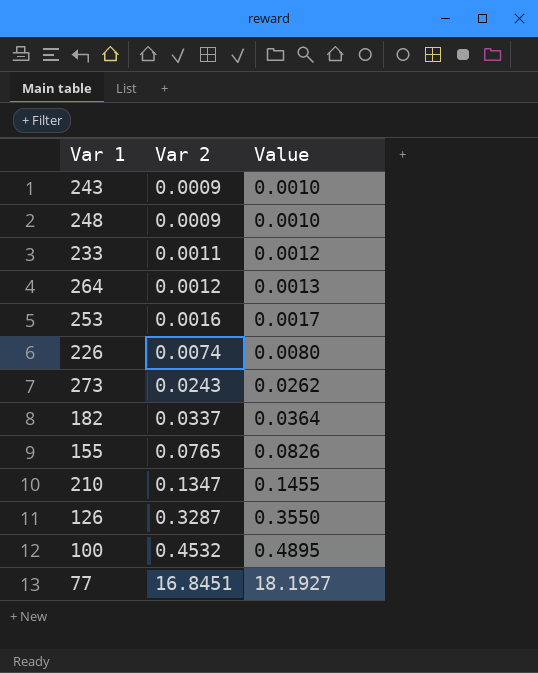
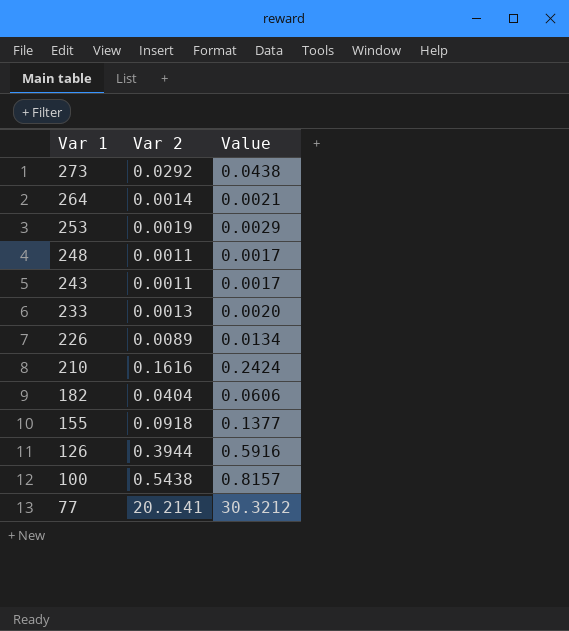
row order: Var 2 ascending -> Var 1 descending
column Value | formula: [Var 2] * 1.08 -> [Var 2] * 1.5
273 | Var 2: 0.0243 -> 0.0292
264 | Var 2: 0.0012 -> 0.0014
253 | Var 2: 0.0016 -> 0.0019
248 | Var 2: 0.0009 -> 0.0011
243 | Var 2: 0.0009 -> 0.0011
233 | Var 2: 0.0011 -> 0.0013
226 | Var 2: 0.0074 -> 0.0089
210 | Var 2: 0.1347 -> 0.1616
182 | Var 2: 0.0337 -> 0.0404
155 | Var 2: 0.0765 -> 0.0918
126 | Var 2: 0.3287 -> 0.3944
100 | Var 2: 0.4532 -> 0.5438
77 | Var 2: 16.8451 -> 20.2141

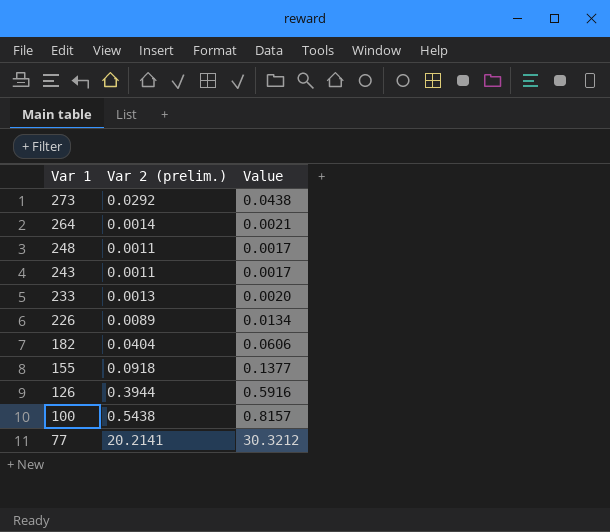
column name: Var 2 -> Var 2 (prelim.)
row 253: 0.0019 | 0.0029 -> none
row 210: 0.1616 | 0.2424 -> none

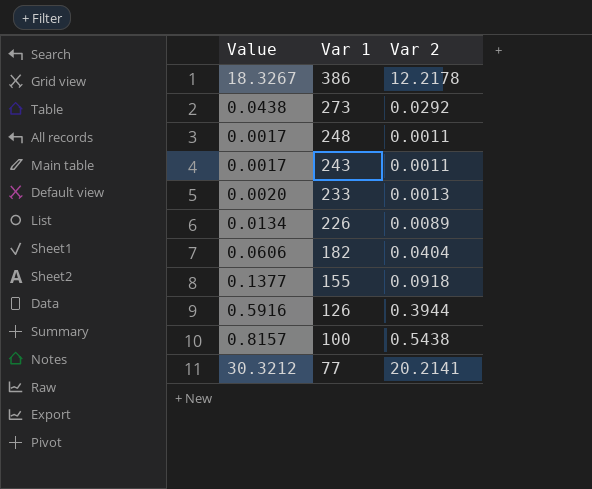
column Value | position: 3 -> 1
column name: Var 2 (prelim.) -> Var 2
row 264: 0.0014 | 0.0021 -> none
row 386: none -> 18.3267 | 12.2178

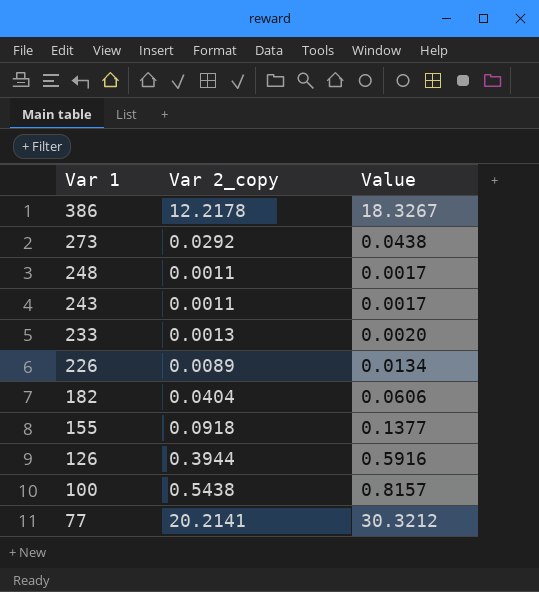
column name: Var 2 -> Var 2_copy
column Value | position: 1 -> 3

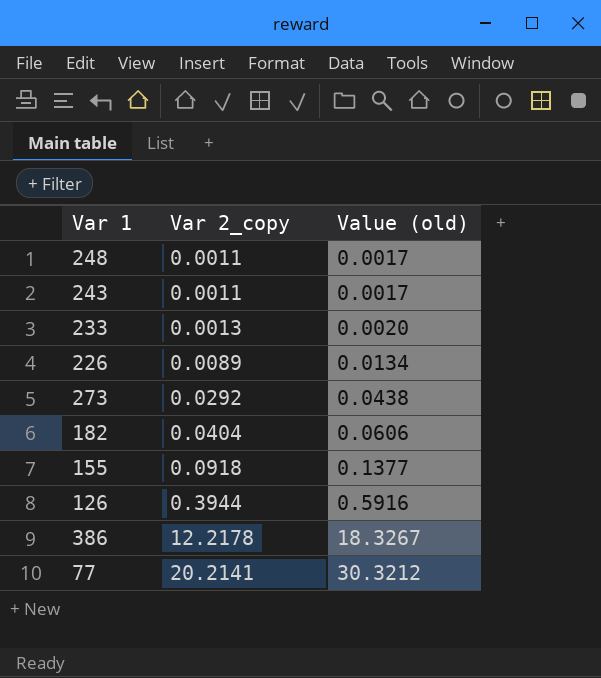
row order: Var 1 descending -> Var 2_copy ascending
column name: Value -> Value (old)
row 100: 0.5438 | 0.8157 -> none

